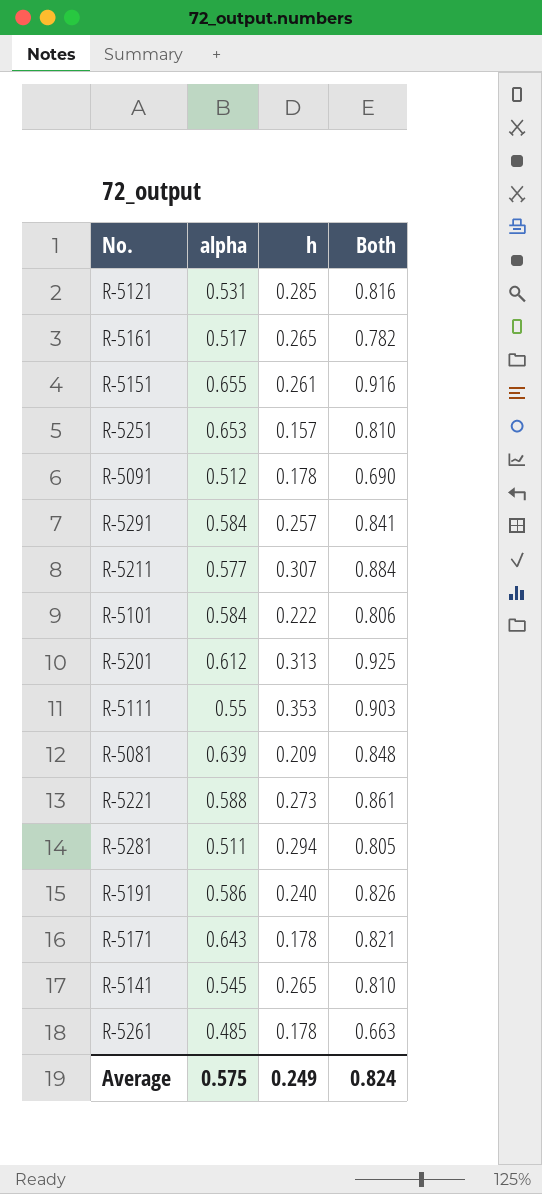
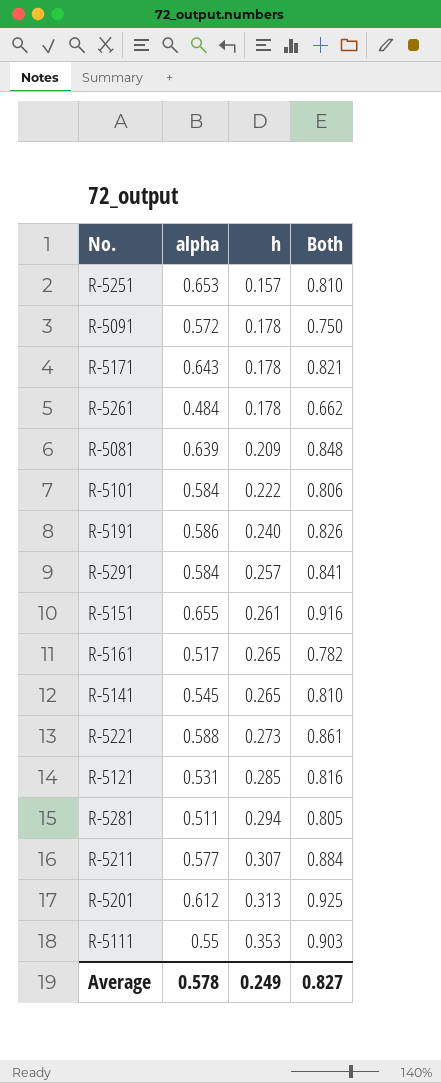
row order: none -> h ascending
R-5091 | alpha: 0.512 -> 0.572
R-5091 | Both: 0.690 -> 0.750
R-5261 | alpha: 0.485 -> 0.484
R-5261 | Both: 0.663 -> 0.662
Average | alpha: 0.575 -> 0.578
Average | Both: 0.824 -> 0.827

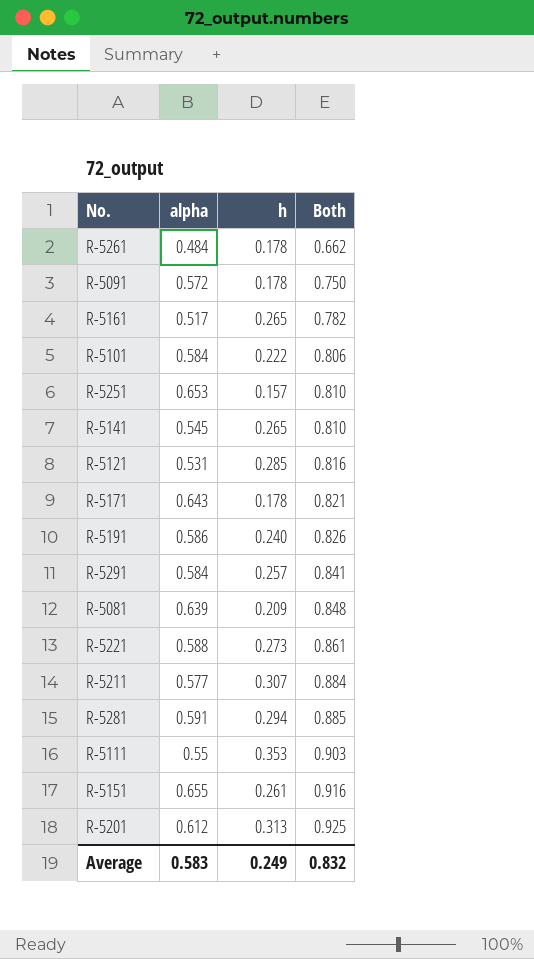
row order: h ascending -> Both ascending
R-5281 | alpha: 0.511 -> 0.591
R-5281 | Both: 0.805 -> 0.885
Average | alpha: 0.578 -> 0.583
Average | Both: 0.827 -> 0.832

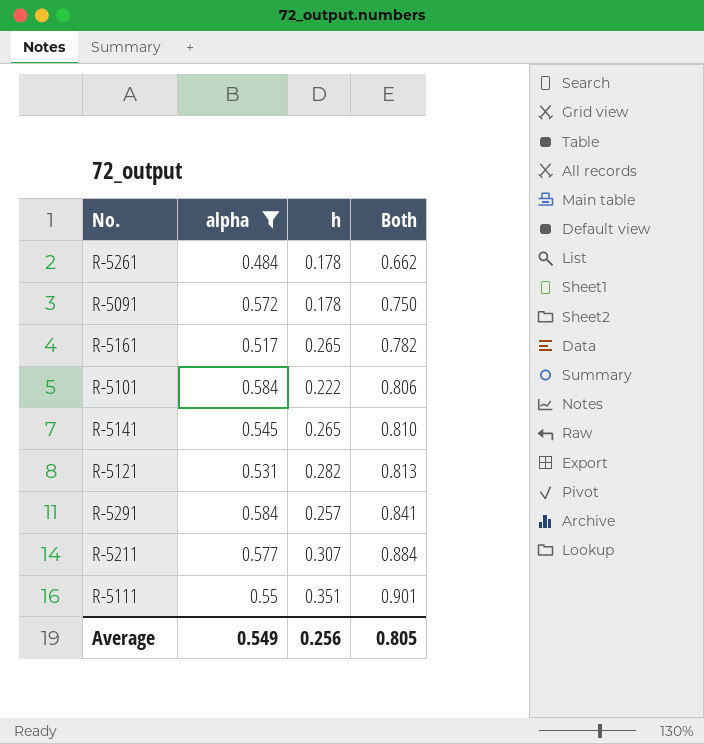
filter: none -> alpha <= 0.584
R-5121 | h: 0.285 -> 0.282
R-5121 | Both: 0.816 -> 0.813
R-5111 | h: 0.353 -> 0.351
R-5111 | Both: 0.903 -> 0.901
Average | alpha: 0.583 -> 0.549
Average | h: 0.249 -> 0.256
Average | Both: 0.832 -> 0.805

